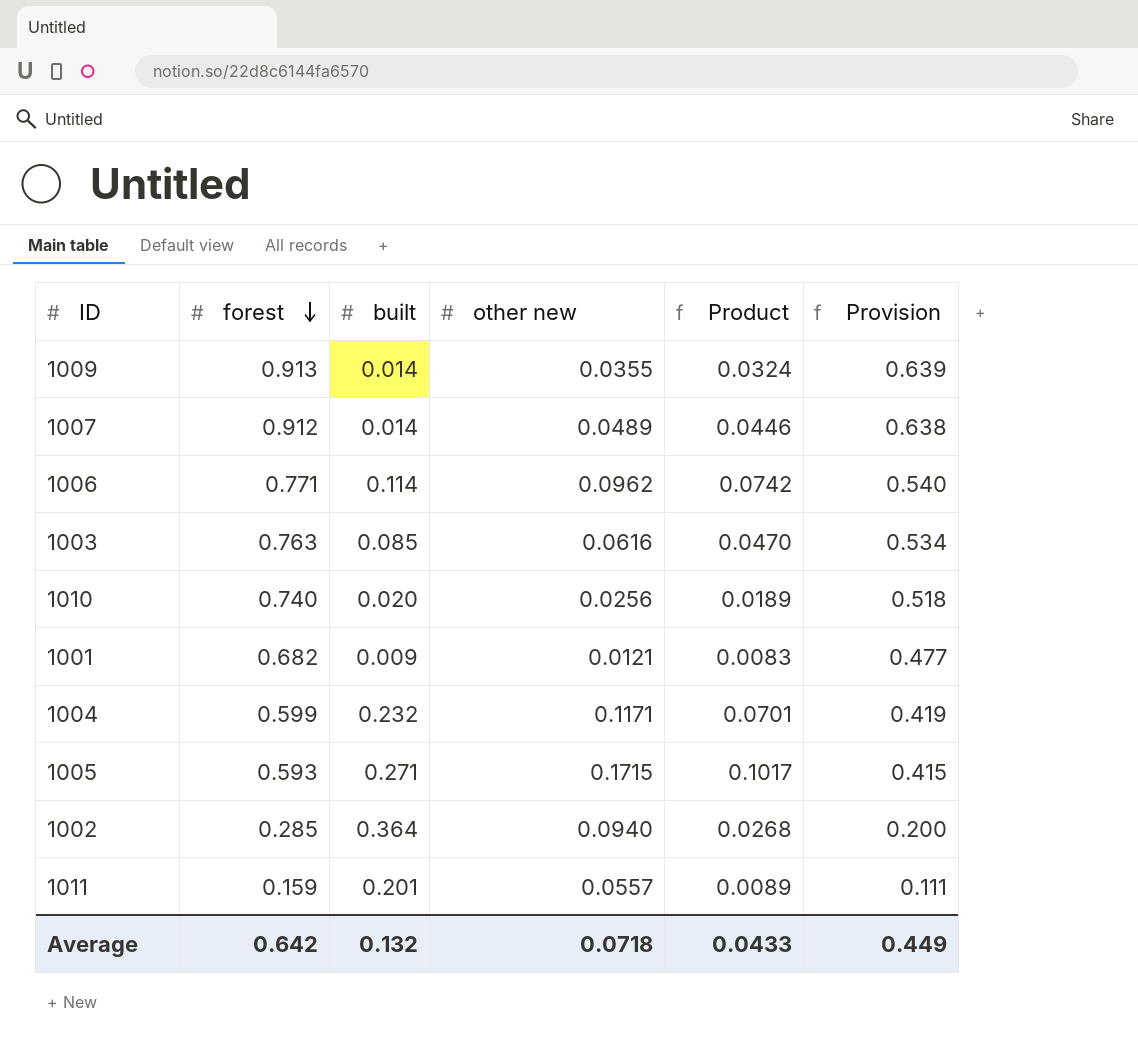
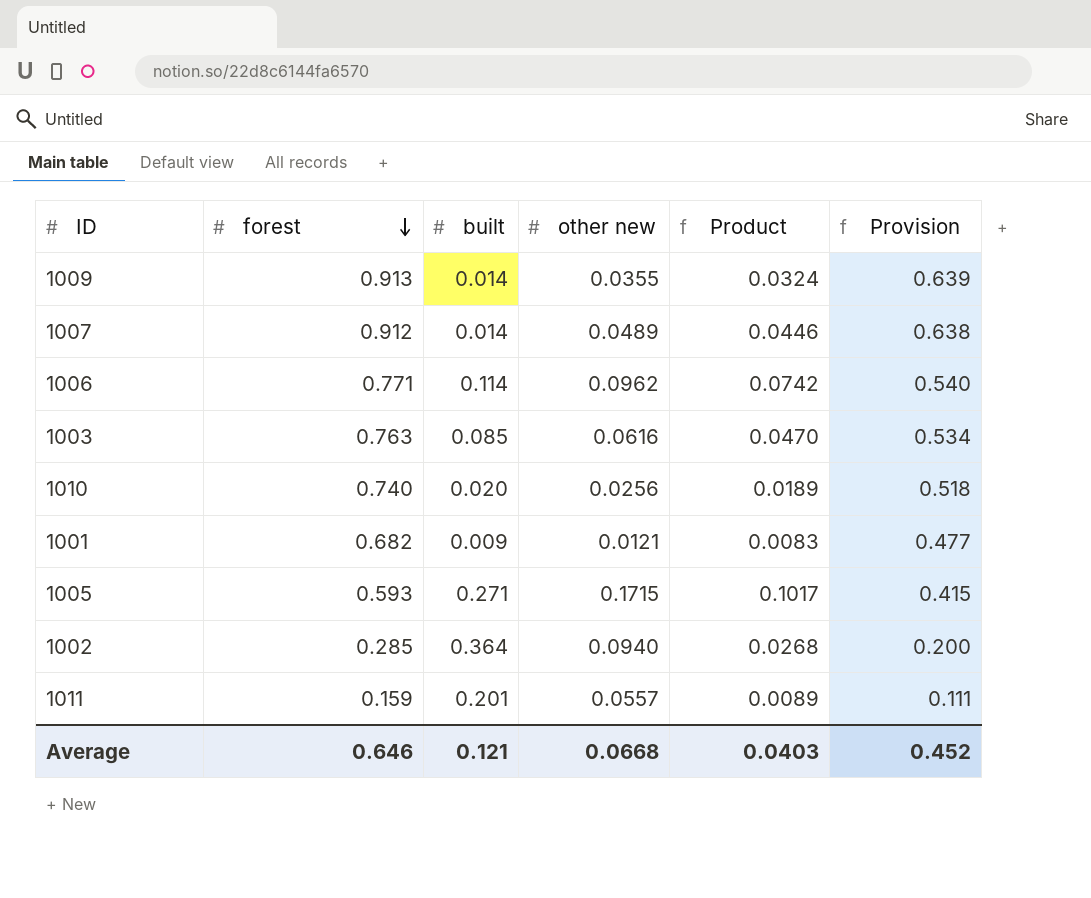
row 1004: 0.599 | 0.232 | 0.1171 | 0.0701 | 0.419 -> none
Average | forest: 0.642 -> 0.646
Average | built: 0.132 -> 0.121
Average | other new: 0.0718 -> 0.0668
Average | Product: 0.0433 -> 0.0403
Average | Provision: 0.449 -> 0.452

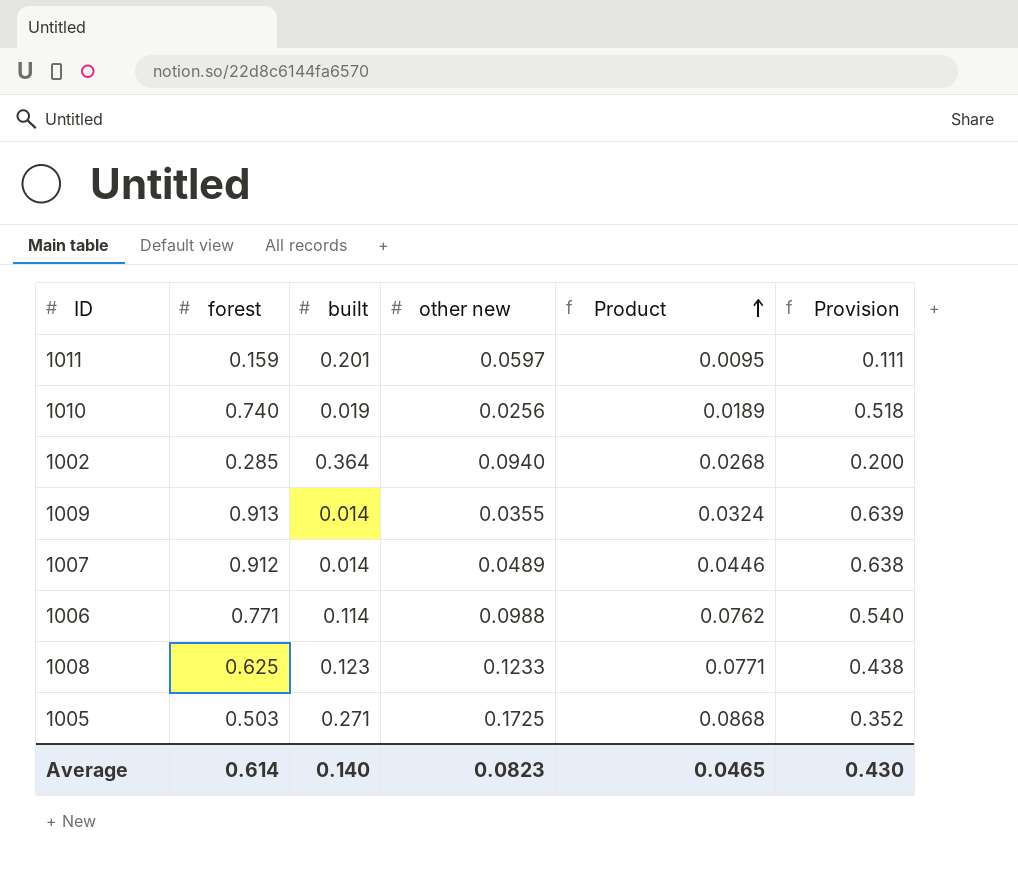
row order: forest descending -> Product ascending
row 1003: 0.763 | 0.085 | 0.0616 | 0.0470 | 0.534 -> none
row 1001: 0.682 | 0.009 | 0.0121 | 0.0083 | 0.477 -> none
1011 | other new: 0.0557 -> 0.0597
1011 | Product: 0.0089 -> 0.0095
1010 | built: 0.020 -> 0.019
1006 | other new: 0.0962 -> 0.0988
1006 | Product: 0.0742 -> 0.0762
row 1008: none -> 0.625 | 0.123 | 0.1233 | 0.0771 | 0.438
1005 | forest: 0.593 -> 0.503
1005 | other new: 0.1715 -> 0.1725
1005 | Product: 0.1017 -> 0.0868
1005 | Provision: 0.415 -> 0.352
Average | forest: 0.646 -> 0.614
Average | built: 0.121 -> 0.140
Average | other new: 0.0668 -> 0.0823
Average | Product: 0.0403 -> 0.0465
Average | Provision: 0.452 -> 0.430

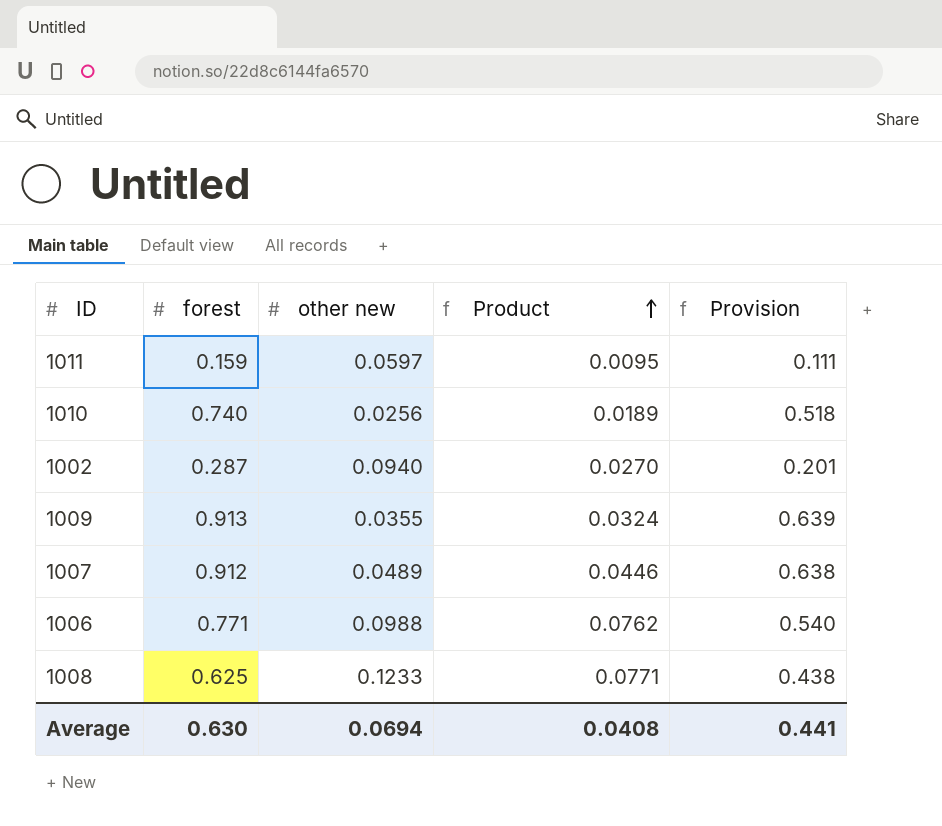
column built | position: 3 -> none
row 1005: 0.503 | 0.271 | 0.1725 | 0.0868 | 0.352 -> none
1002 | forest: 0.285 -> 0.287
1002 | Product: 0.0268 -> 0.0270
1002 | Provision: 0.200 -> 0.201
Average | forest: 0.614 -> 0.630
Average | other new: 0.0823 -> 0.0694
Average | Product: 0.0465 -> 0.0408
Average | Provision: 0.430 -> 0.441

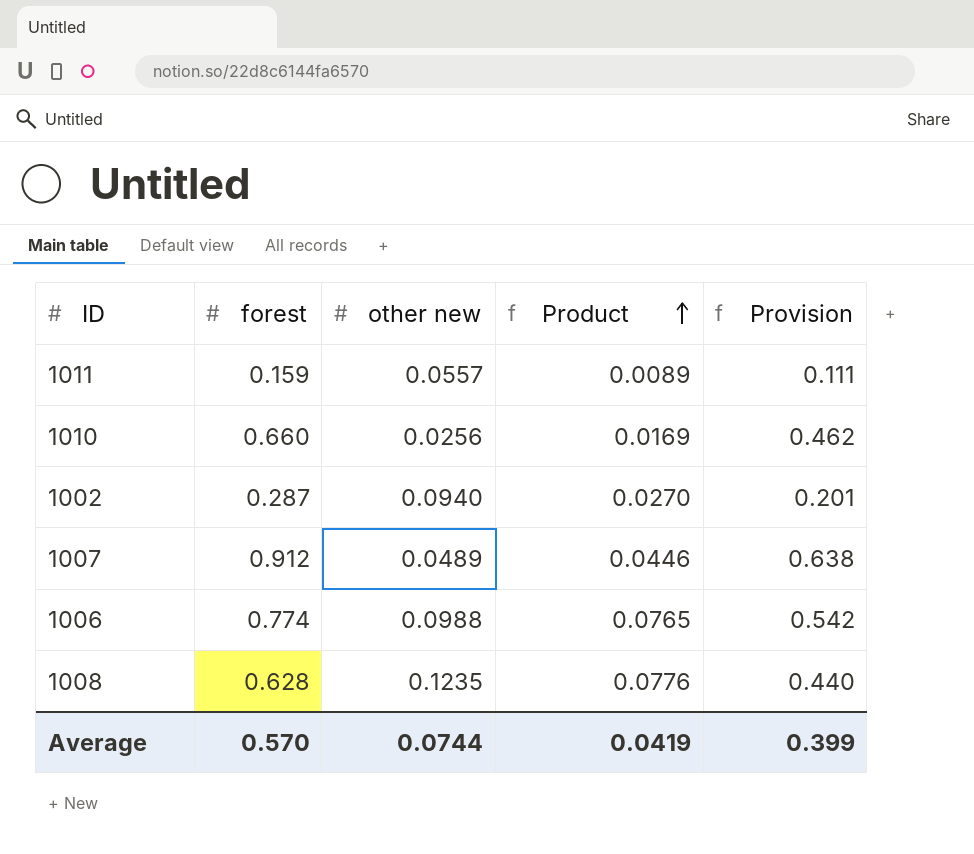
row 1009: 0.913 | 0.0355 | 0.0324 | 0.639 -> none
1011 | other new: 0.0597 -> 0.0557
1011 | Product: 0.0095 -> 0.0089
1010 | forest: 0.740 -> 0.660
1010 | Product: 0.0189 -> 0.0169
1010 | Provision: 0.518 -> 0.462
1006 | forest: 0.771 -> 0.774
1006 | Product: 0.0762 -> 0.0765
1006 | Provision: 0.540 -> 0.542
1008 | forest: 0.625 -> 0.628
1008 | other new: 0.1233 -> 0.1235
1008 | Product: 0.0771 -> 0.0776
1008 | Provision: 0.438 -> 0.440
Average | forest: 0.630 -> 0.570
Average | other new: 0.0694 -> 0.0744
Average | Product: 0.0408 -> 0.0419
Average | Provision: 0.441 -> 0.399

